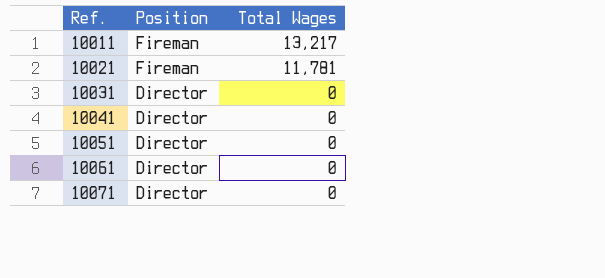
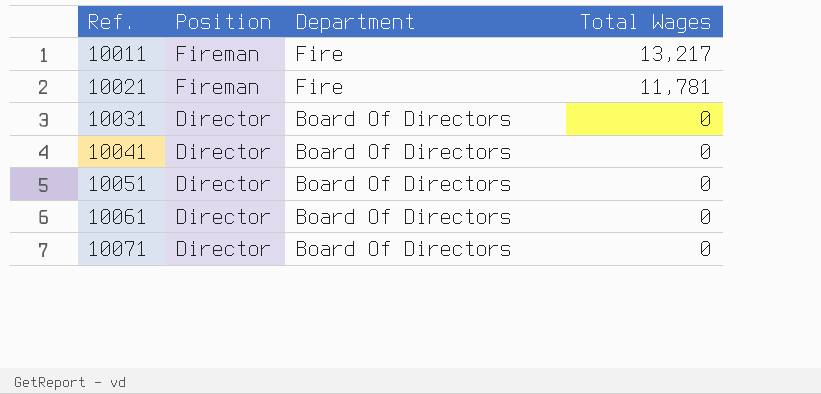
column Department | position: none -> 3

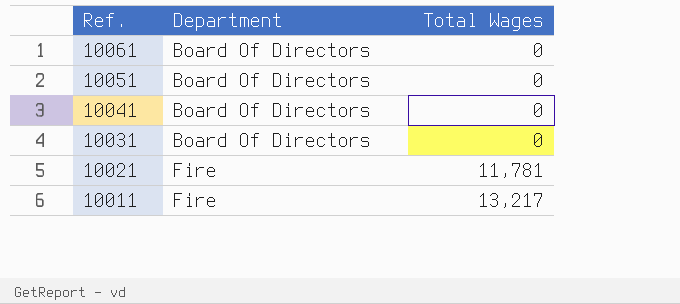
row order: Ref. ascending -> Ref. descending
column Position | position: 2 -> none
row 10071: Director | Board Of Directors | 0 -> none

